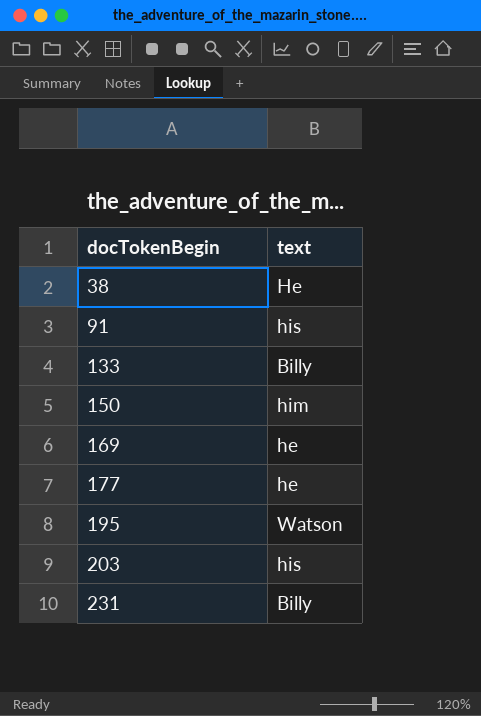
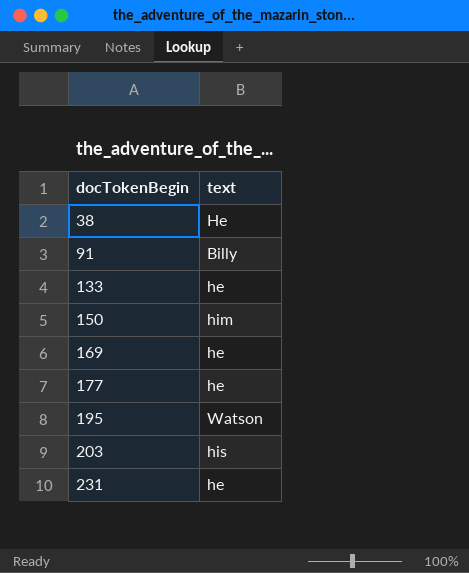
91 | text: his -> Billy
133 | text: Billy -> he
231 | text: Billy -> he

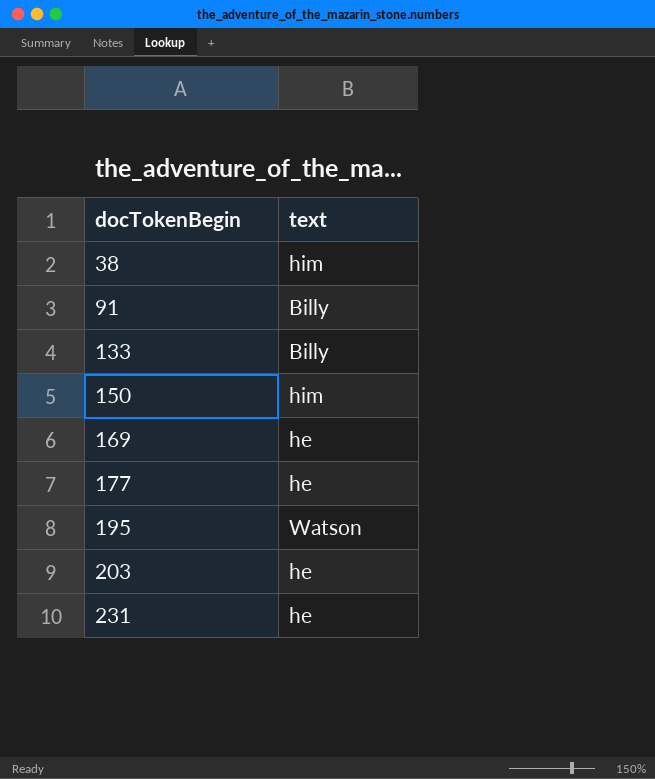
38 | text: He -> him
133 | text: he -> Billy
203 | text: his -> he

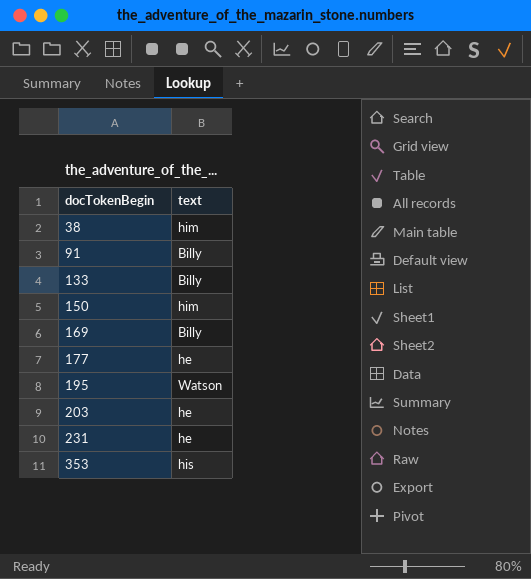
169 | text: he -> Billy
row 353: none -> his

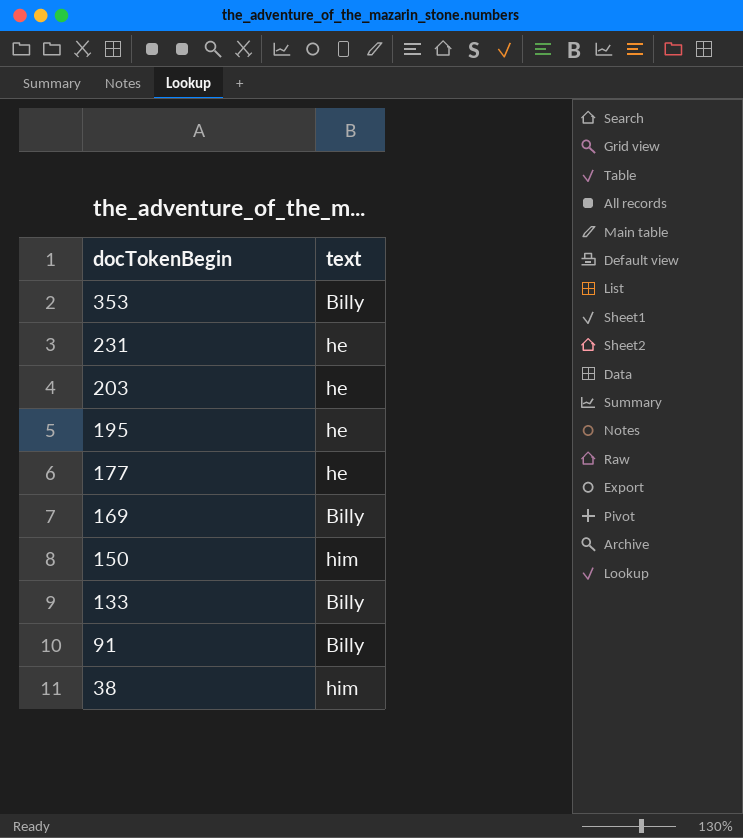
row order: docTokenBegin ascending -> docTokenBegin descending
353 | text: his -> Billy
195 | text: Watson -> he

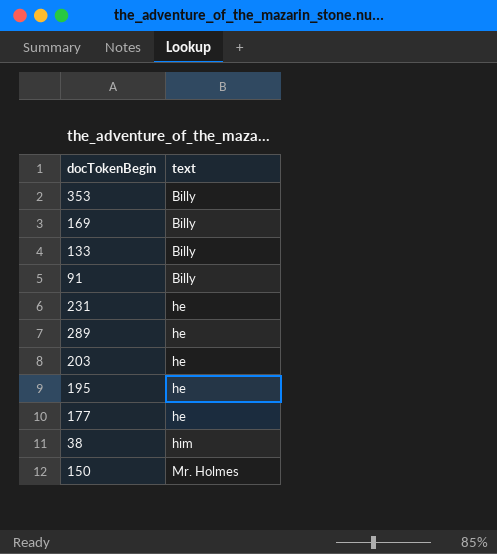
row order: docTokenBegin descending -> text ascending
row 289: none -> he
150 | text: him -> Mr. Holmes

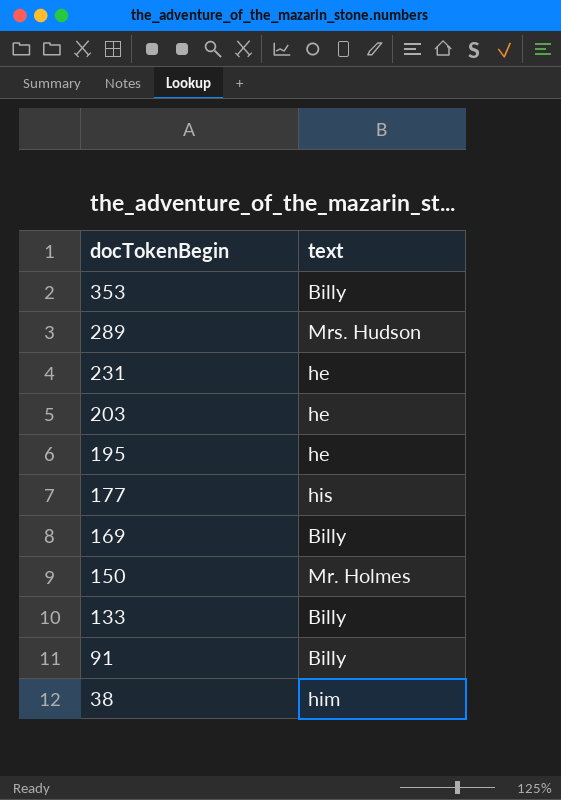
row order: text ascending -> docTokenBegin descending
289 | text: he -> Mrs. Hudson
177 | text: he -> his

